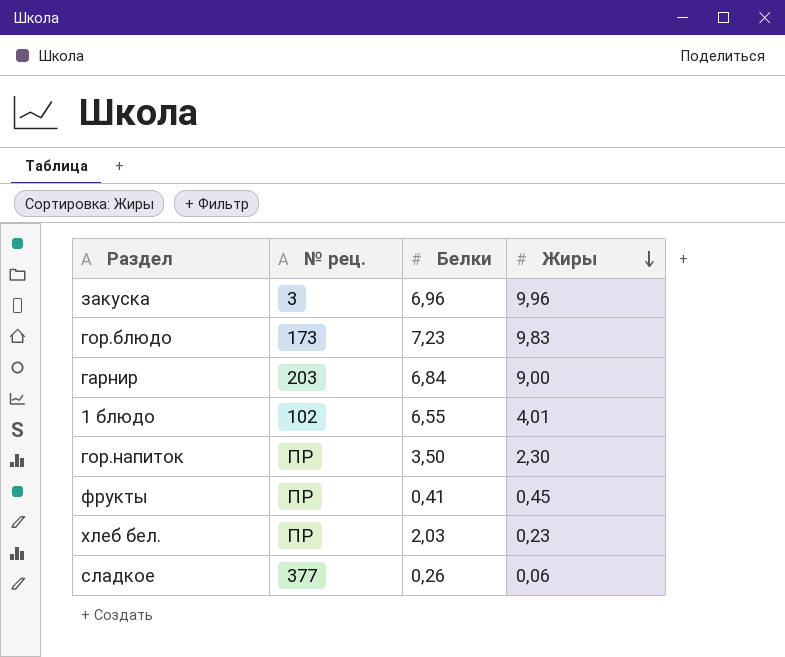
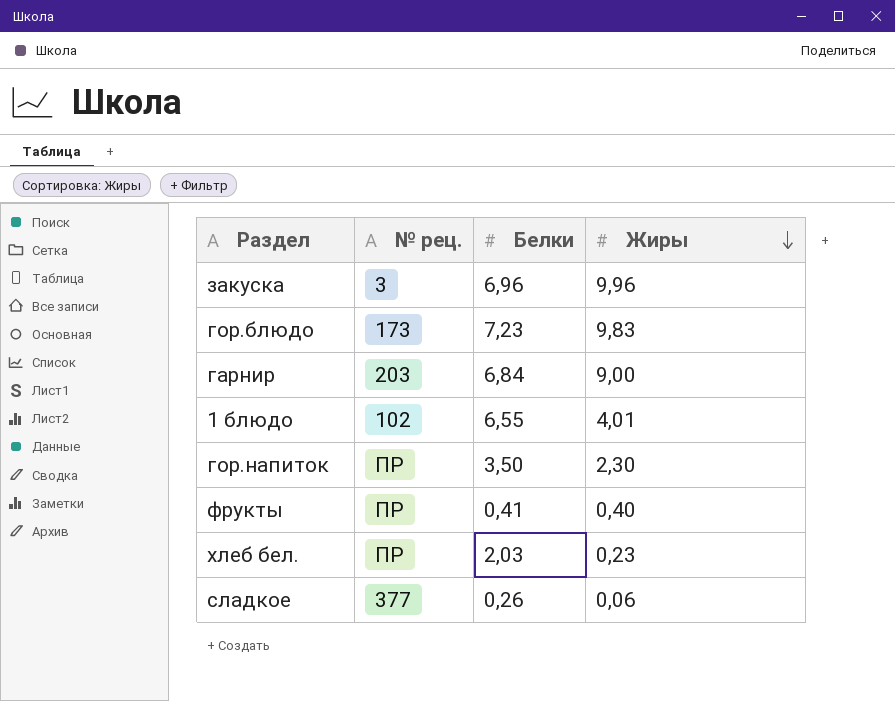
фрукты | Жиры: 0,45 -> 0,40

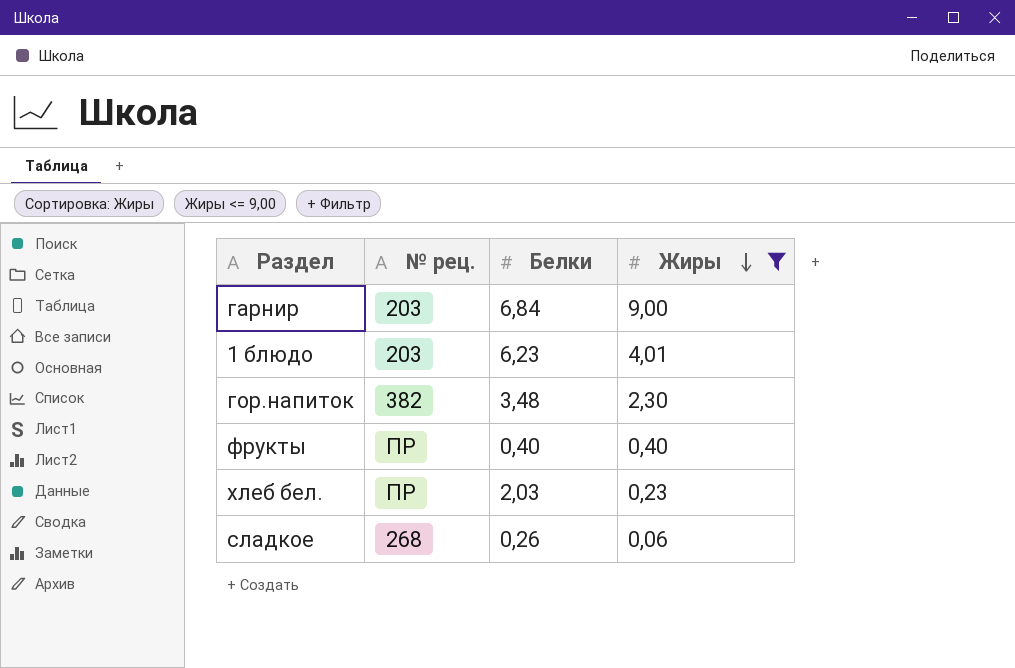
filter: none -> Жиры <= 9,00
1 блюдо | № рец.: 102 -> 203
1 блюдо | Белки: 6,55 -> 6,23
гор.напиток | № рец.: ПР -> 382
гор.напиток | Белки: 3,50 -> 3,48
фрукты | Белки: 0,41 -> 0,40
сладкое | № рец.: 377 -> 268

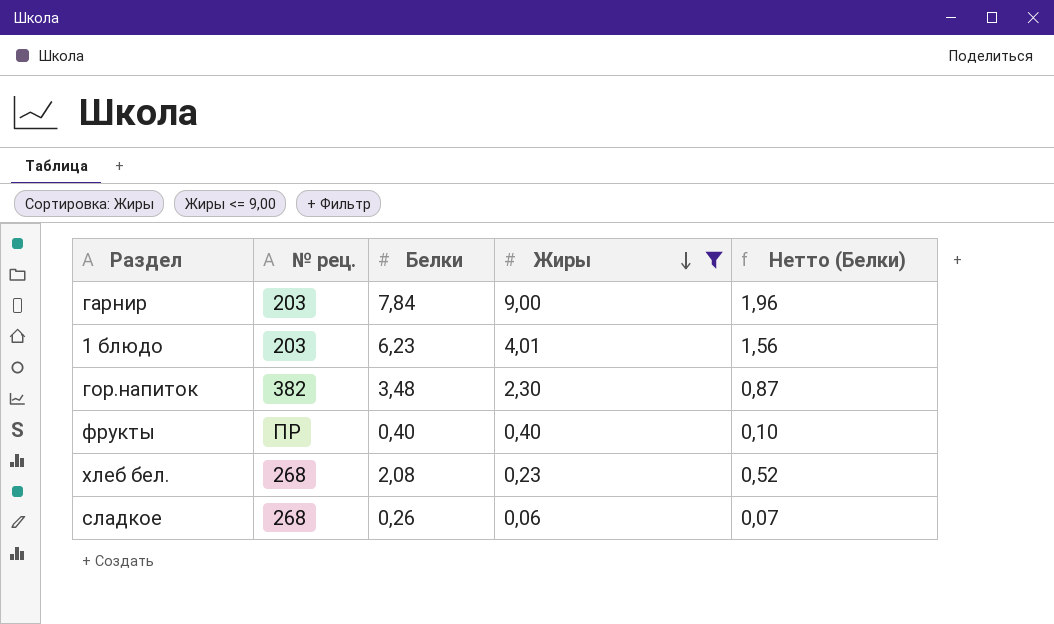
column Нетто (Белки) | formula: none -> [Белки] * 0,25
гарнир | Белки: 6,84 -> 7,84
хлеб бел. | № рец.: ПР -> 268
хлеб бел. | Белки: 2,03 -> 2,08

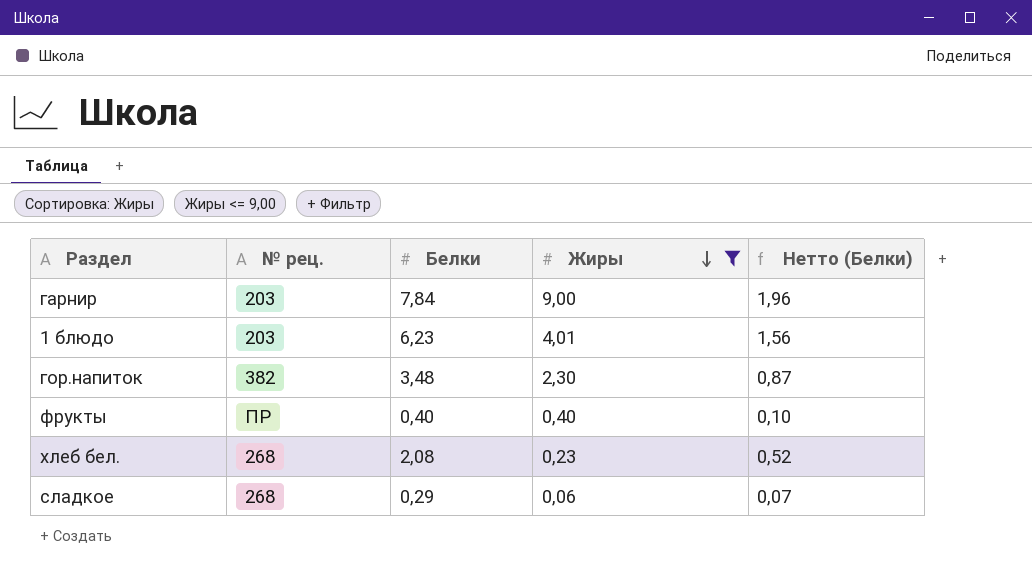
сладкое | Белки: 0,26 -> 0,29

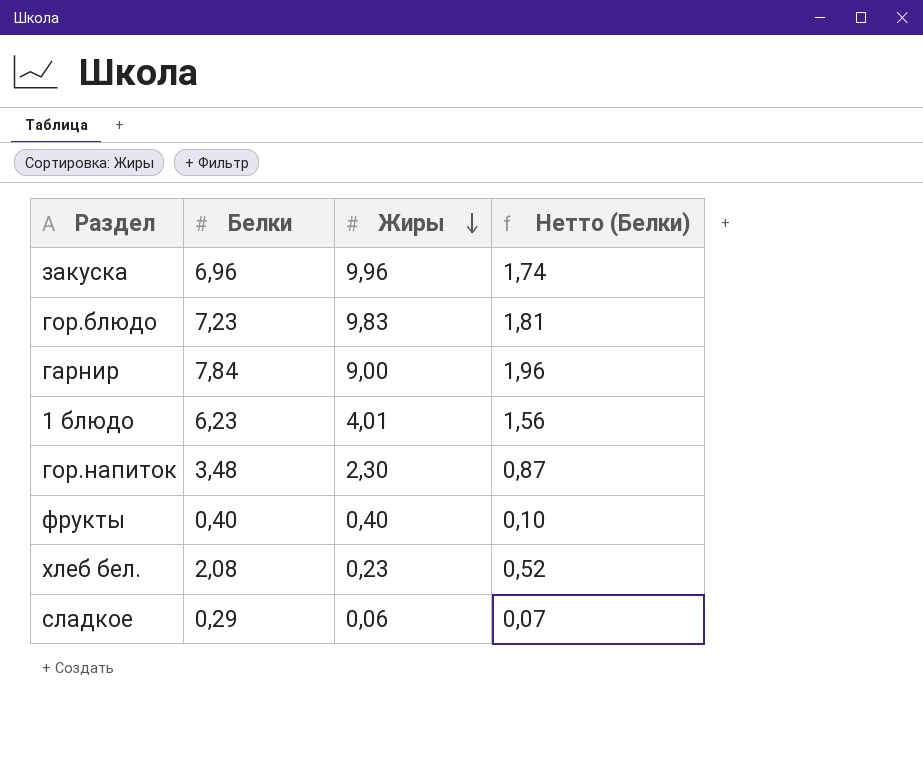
filter: Жиры <= 9,00 -> none
column № рец. | position: 2 -> none

